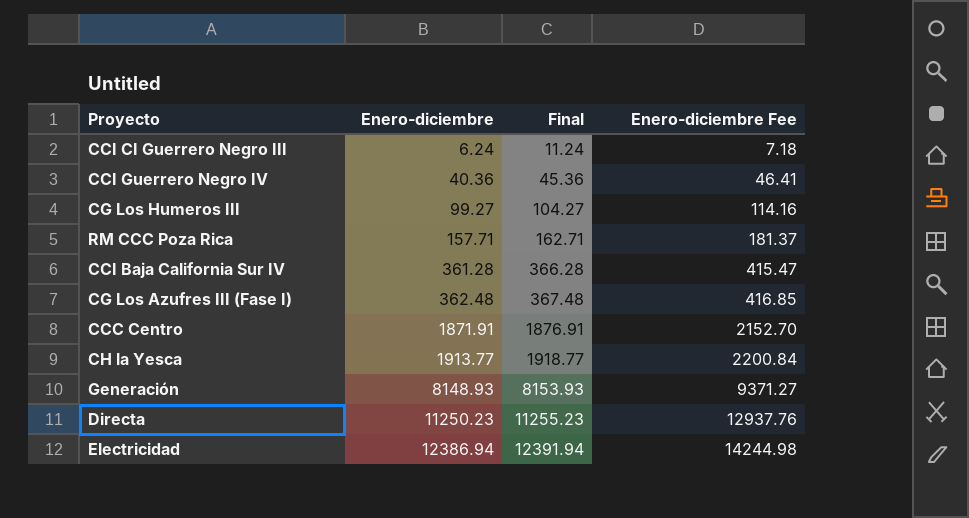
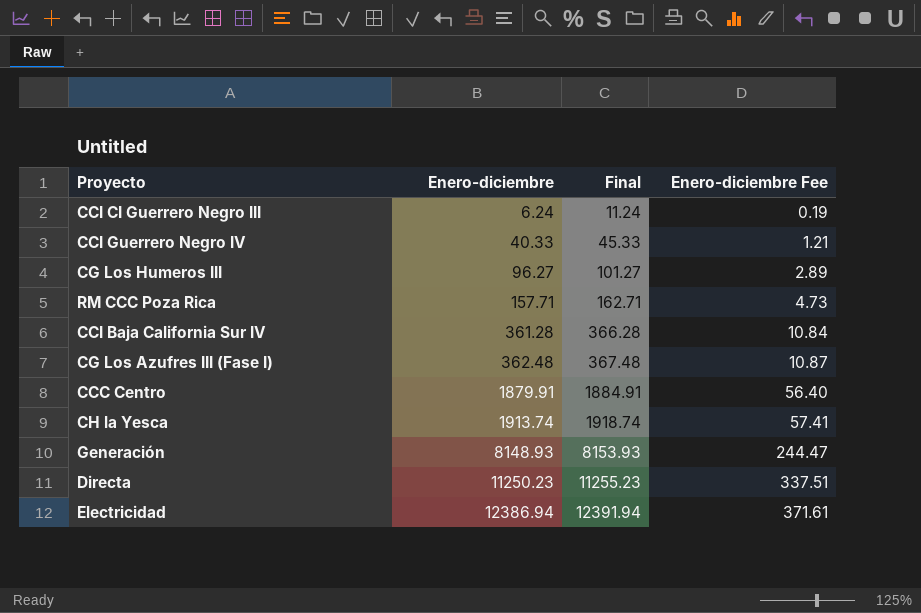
column Enero-diciembre Fee | formula: [Enero-diciembre] * 1.15 -> [Enero-diciembre] * 0.03
CCI Guerrero Negro IV | Enero-diciembre: 40.36 -> 40.33
CCI Guerrero Negro IV | Final: 45.36 -> 45.33
CG Los Humeros III | Enero-diciembre: 99.27 -> 96.27
CG Los Humeros III | Final: 104.27 -> 101.27
CCC Centro | Enero-diciembre: 1871.91 -> 1879.91
CCC Centro | Final: 1876.91 -> 1884.91
CH la Yesca | Enero-diciembre: 1913.77 -> 1913.74
CH la Yesca | Final: 1918.77 -> 1918.74

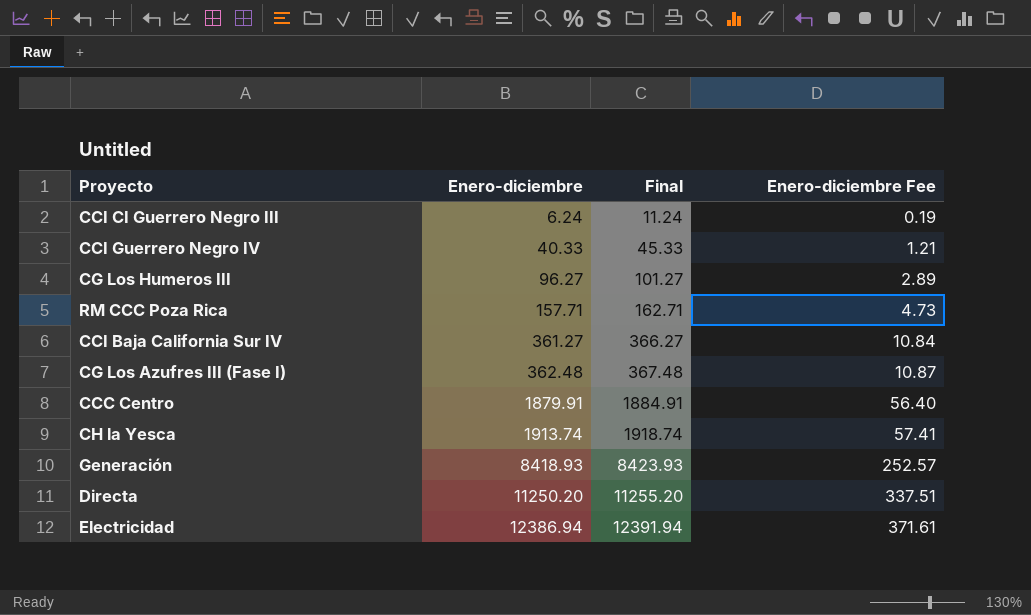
CCI Baja California Sur IV | Enero-diciembre: 361.28 -> 361.27
CCI Baja California Sur IV | Final: 366.28 -> 366.27
Generación | Enero-diciembre: 8148.93 -> 8418.93
Generación | Final: 8153.93 -> 8423.93
Generación | Enero-diciembre Fee: 244.47 -> 252.57
Directa | Enero-diciembre: 11250.23 -> 11250.20
Directa | Final: 11255.23 -> 11255.20

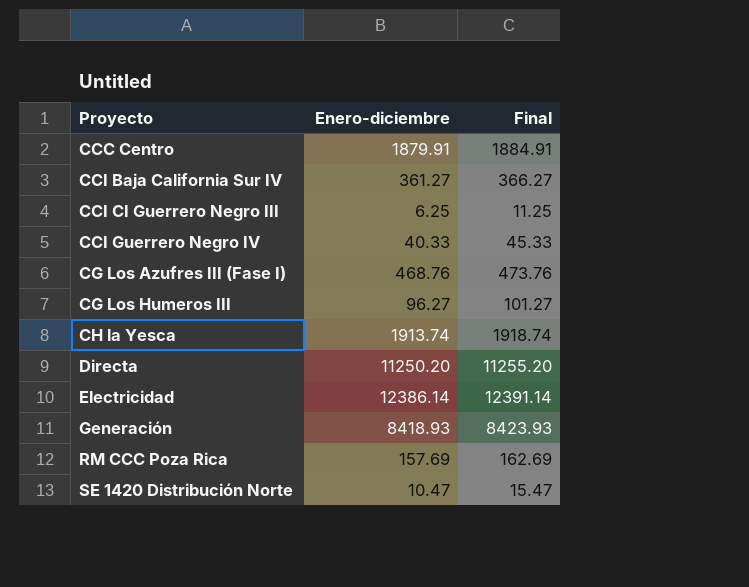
row order: Enero-diciembre ascending -> Proyecto ascending
column Enero-diciembre Fee | formula: [Enero-diciembre] * 0.03 -> none
CCI CI Guerrero Negro III | Enero-diciembre: 6.24 -> 6.25
CCI CI Guerrero Negro III | Final: 11.24 -> 11.25
CG Los Azufres III (Fase I) | Enero-diciembre: 362.48 -> 468.76
CG Los Azufres III (Fase I) | Final: 367.48 -> 473.76
Electricidad | Enero-diciembre: 12386.94 -> 12386.14
Electricidad | Final: 12391.94 -> 12391.14
RM CCC Poza Rica | Enero-diciembre: 157.71 -> 157.69
RM CCC Poza Rica | Final: 162.71 -> 162.69
row SE 1420 Distribución Norte: none -> 10.47 | 15.47

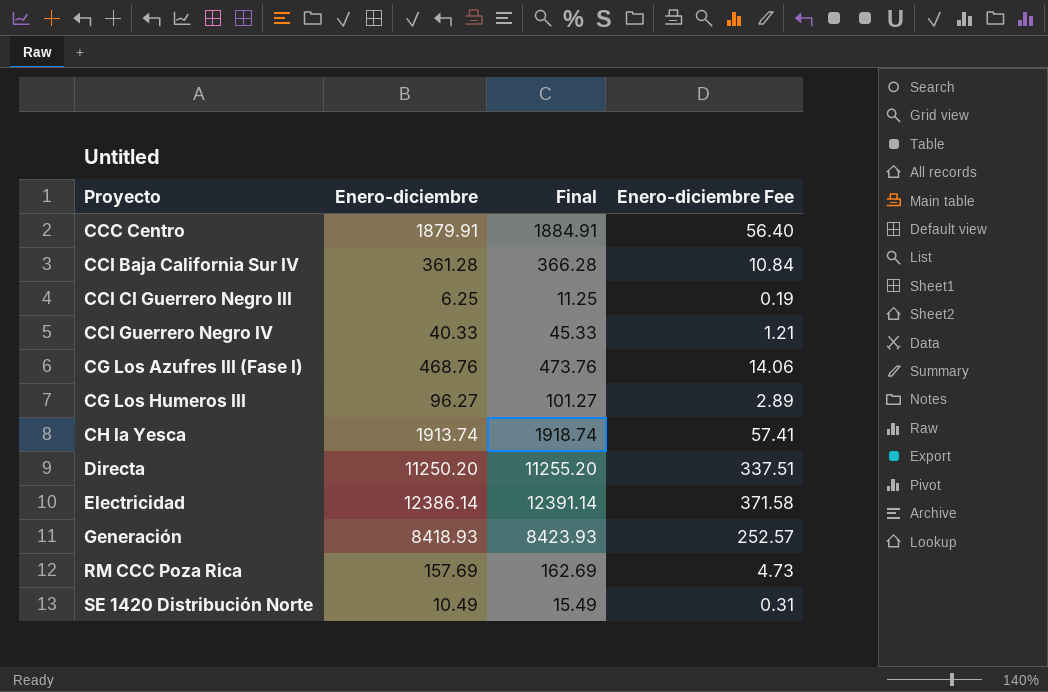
column Enero-diciembre Fee | formula: none -> [Enero-diciembre] * 0.03
CCI Baja California Sur IV | Enero-diciembre: 361.27 -> 361.28
CCI Baja California Sur IV | Final: 366.27 -> 366.28
SE 1420 Distribución Norte | Enero-diciembre: 10.47 -> 10.49
SE 1420 Distribución Norte | Final: 15.47 -> 15.49

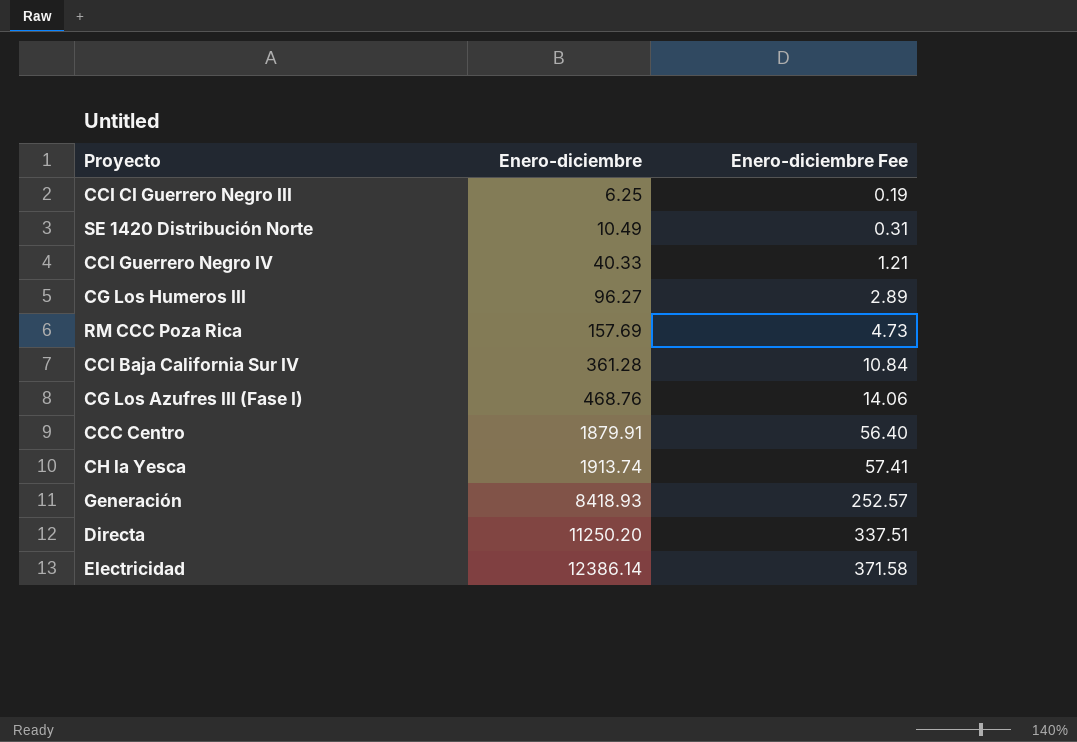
row order: Proyecto ascending -> Enero-diciembre ascending
column Final | formula: [Enero-diciembre] + 5 -> none

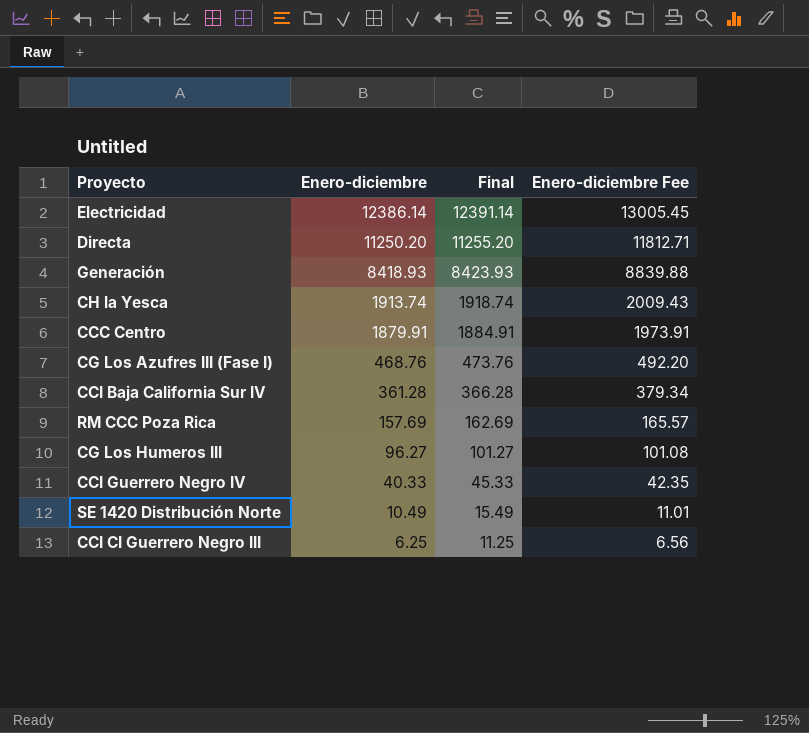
row order: Enero-diciembre ascending -> Enero-diciembre descending
column Final | formula: none -> [Enero-diciembre] + 5
column Enero-diciembre Fee | formula: [Enero-diciembre] * 0.03 -> [Enero-diciembre] * 1.05

